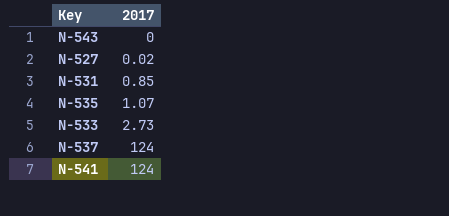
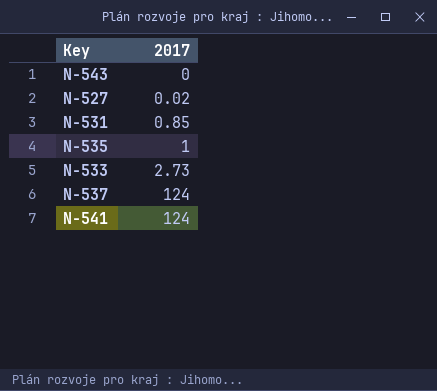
N-535 | 2017: 1.07 -> 1

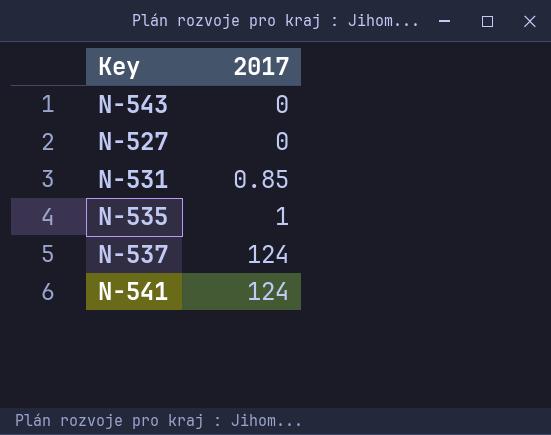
row N-533: 2.73 -> none
N-527 | 2017: 0.02 -> 0

